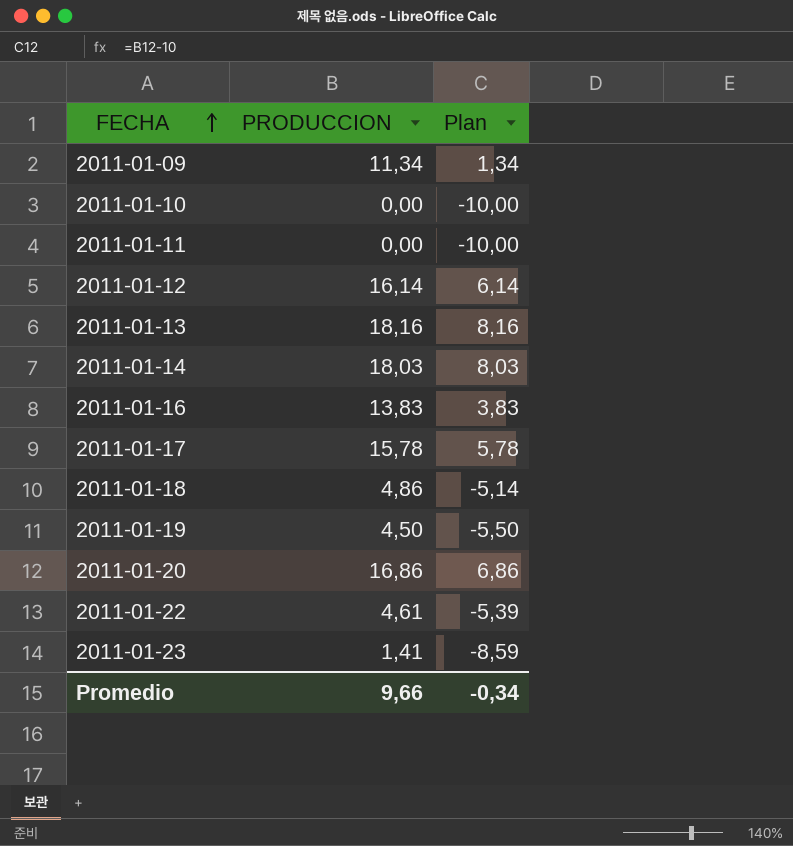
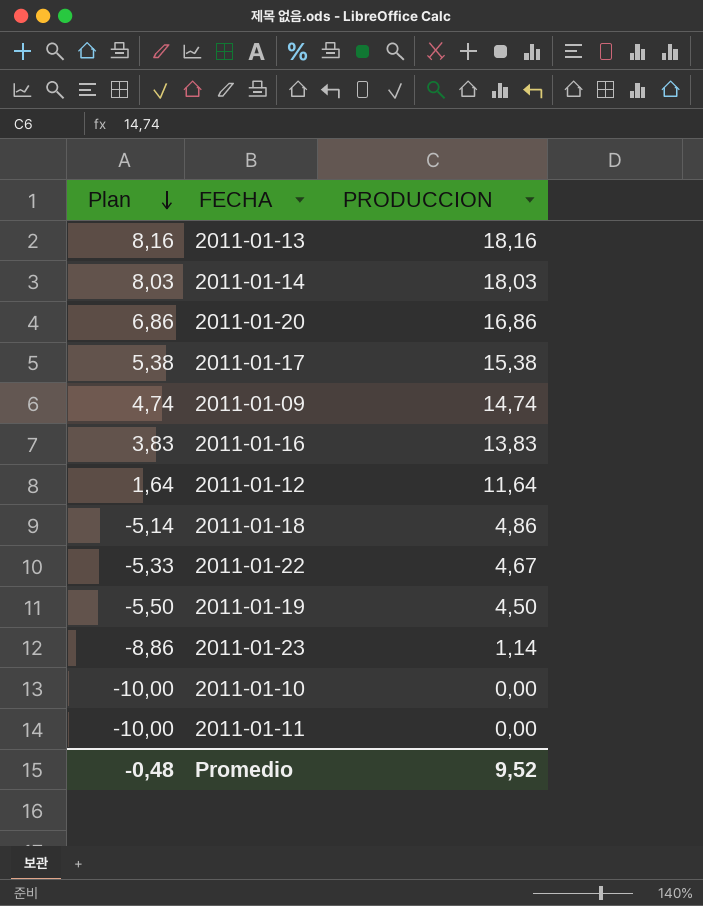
row order: FECHA ascending -> Plan descending
column Plan | position: 3 -> 1
2011-01-17 | Plan: 5,78 -> 5,38
2011-01-17 | PRODUCCION: 15,78 -> 15,38
2011-01-09 | Plan: 1,34 -> 4,74
2011-01-09 | PRODUCCION: 11,34 -> 14,74
2011-01-12 | Plan: 6,14 -> 1,64
2011-01-12 | PRODUCCION: 16,14 -> 11,64
2011-01-22 | Plan: -5,39 -> -5,33
2011-01-22 | PRODUCCION: 4,61 -> 4,67
2011-01-23 | Plan: -8,59 -> -8,86
2011-01-23 | PRODUCCION: 1,41 -> 1,14
Promedio | Plan: -0,34 -> -0,48
Promedio | PRODUCCION: 9,66 -> 9,52

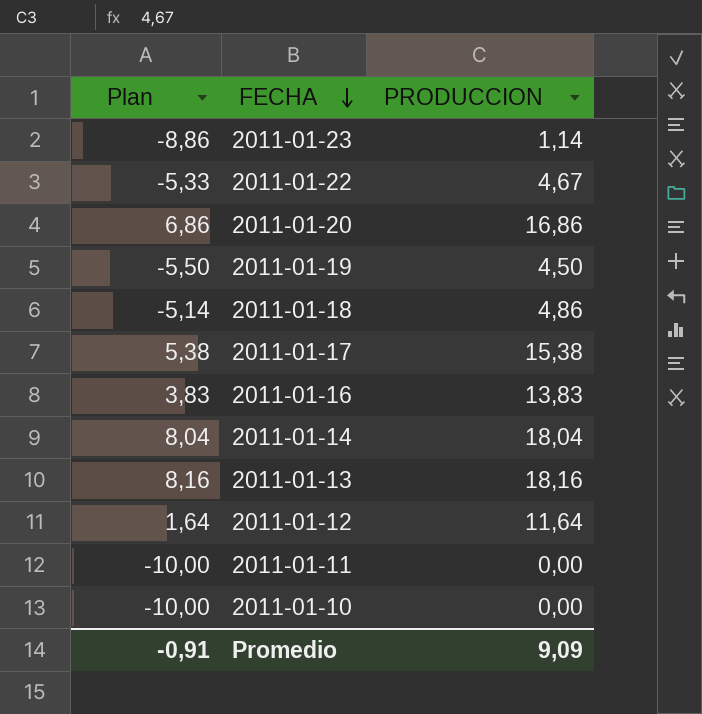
row order: Plan descending -> FECHA descending
row 2011-01-09: 4,74 | 14,74 -> none
2011-01-14 | Plan: 8,03 -> 8,04
2011-01-14 | PRODUCCION: 18,03 -> 18,04
Promedio | Plan: -0,48 -> -0,91
Promedio | PRODUCCION: 9,52 -> 9,09

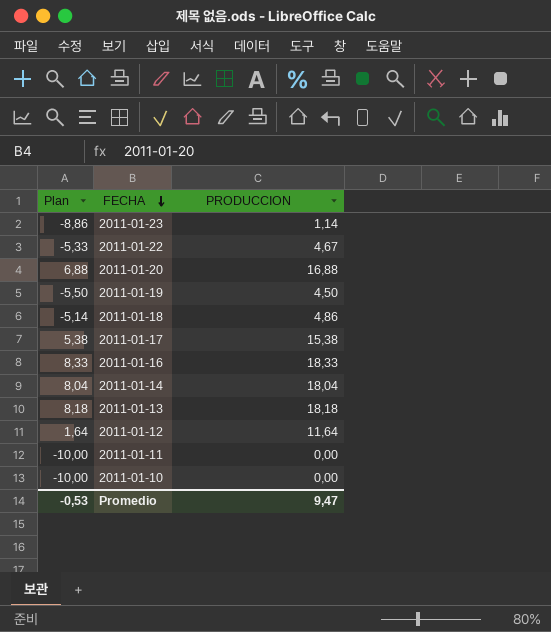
2011-01-20 | Plan: 6,86 -> 6,88
2011-01-20 | PRODUCCION: 16,86 -> 16,88
2011-01-16 | Plan: 3,83 -> 8,33
2011-01-16 | PRODUCCION: 13,83 -> 18,33
2011-01-13 | Plan: 8,16 -> 8,18
2011-01-13 | PRODUCCION: 18,16 -> 18,18
Promedio | Plan: -0,91 -> -0,53
Promedio | PRODUCCION: 9,09 -> 9,47

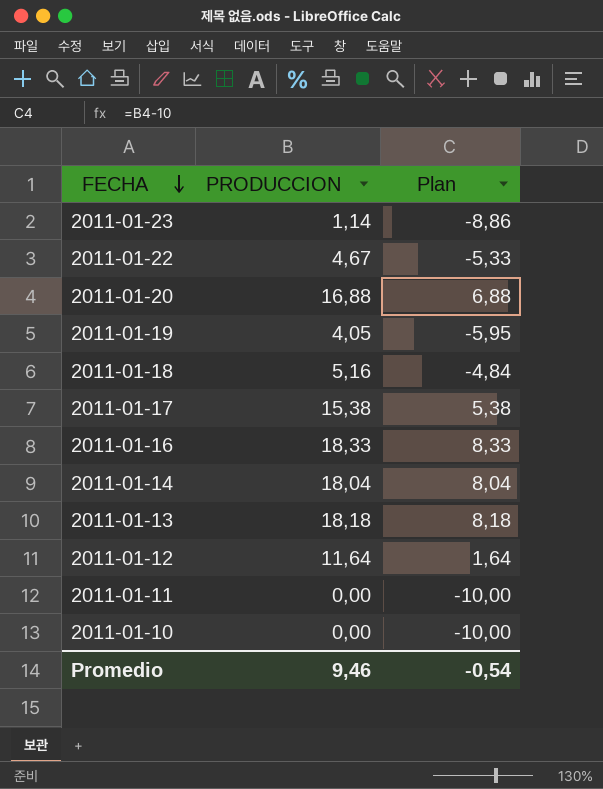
column Plan | position: 1 -> 3
2011-01-19 | PRODUCCION: 4,50 -> 4,05
2011-01-19 | Plan: -5,50 -> -5,95
2011-01-18 | PRODUCCION: 4,86 -> 5,16
2011-01-18 | Plan: -5,14 -> -4,84
Promedio | PRODUCCION: 9,47 -> 9,46
Promedio | Plan: -0,53 -> -0,54

